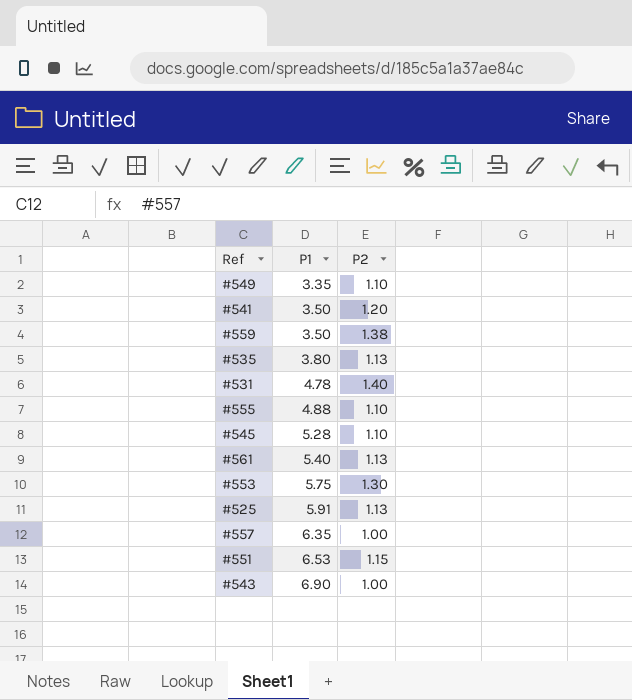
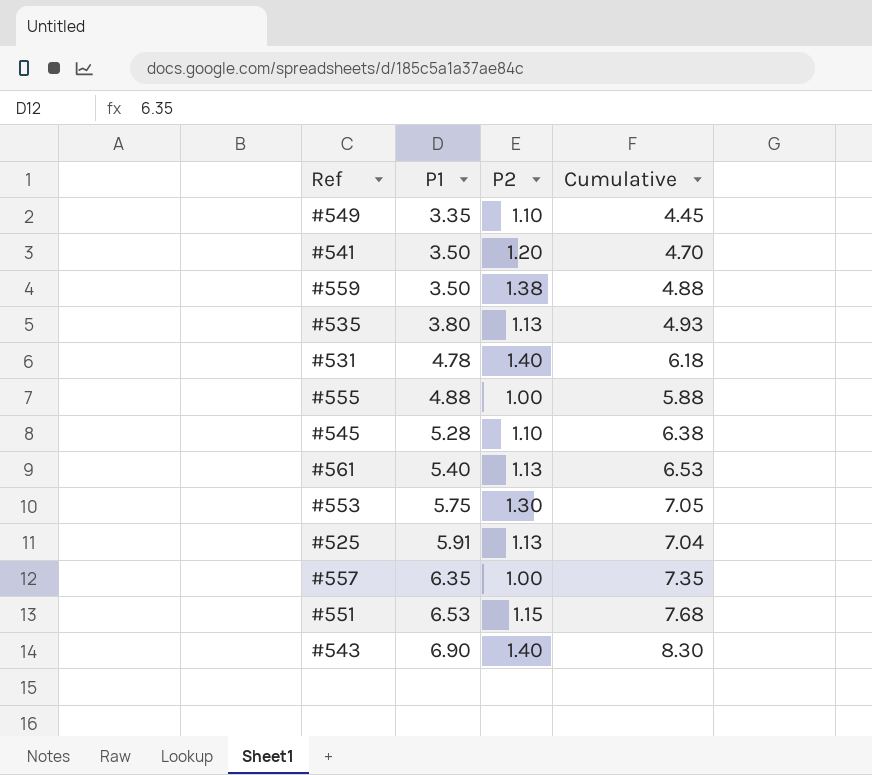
column Cumulative | formula: none -> [P1] + [P2]
#555 | P2: 1.10 -> 1.00
#543 | P2: 1.00 -> 1.40

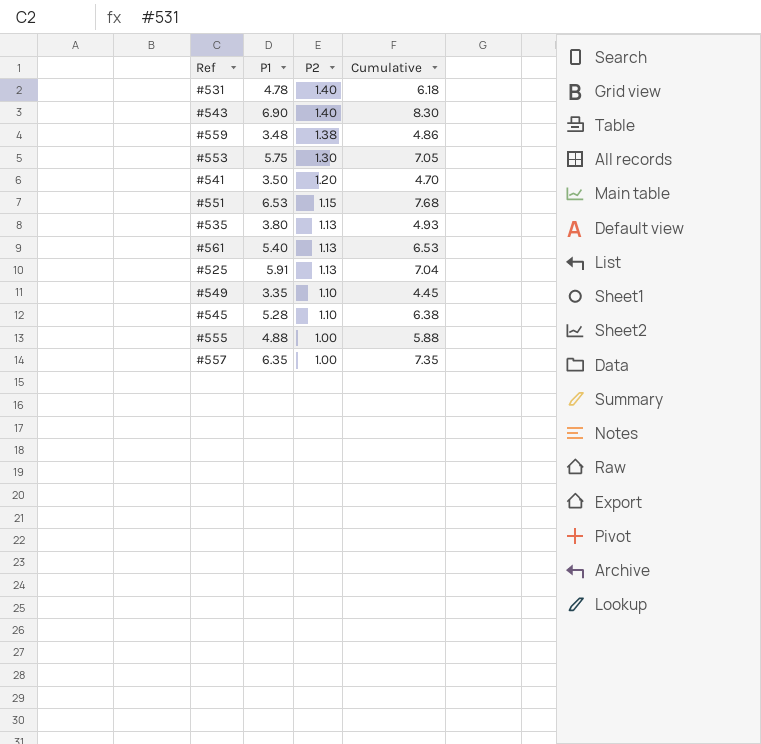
row order: P1 ascending -> P2 descending
#559 | P1: 3.50 -> 3.48
#559 | Cumulative: 4.88 -> 4.86

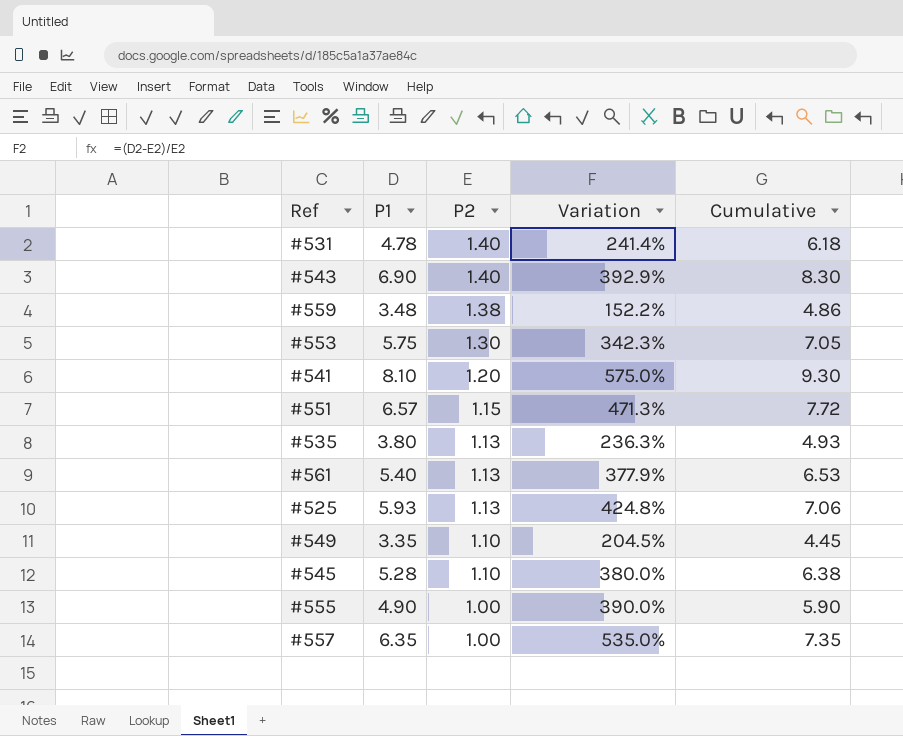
column Variation | formula: none -> ([P1] - [P2]) / [P2]
#541 | P1: 3.50 -> 8.10
#541 | Cumulative: 4.70 -> 9.30
#551 | P1: 6.53 -> 6.57
#551 | Cumulative: 7.68 -> 7.72
#525 | P1: 5.91 -> 5.93
#525 | Cumulative: 7.04 -> 7.06
#555 | P1: 4.88 -> 4.90
#555 | Cumulative: 5.88 -> 5.90

